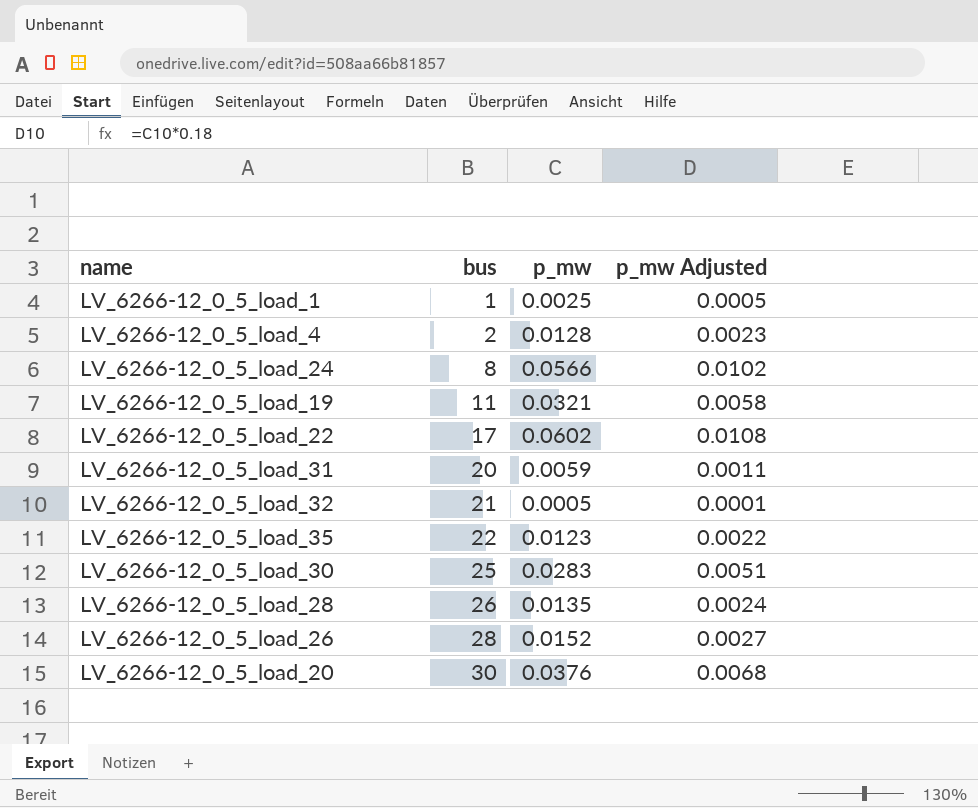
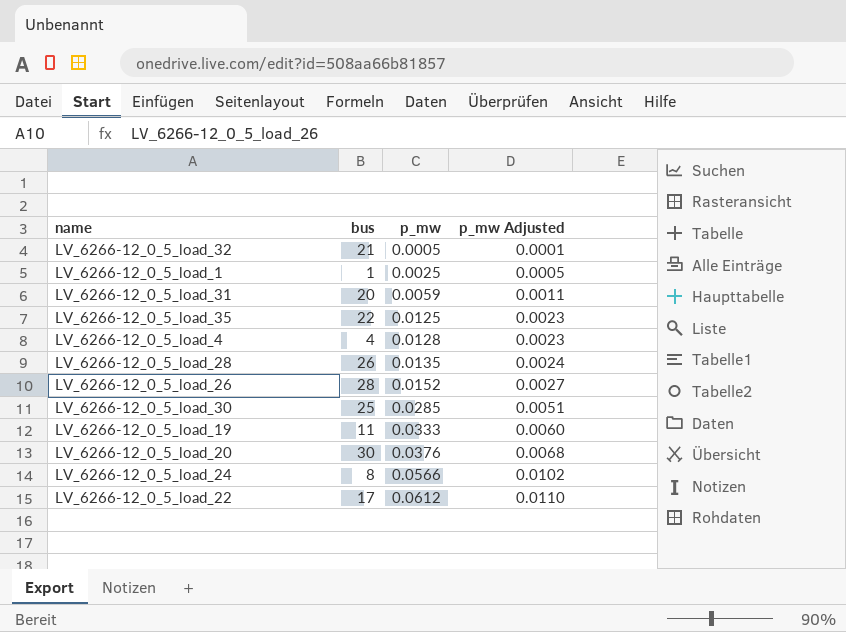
row order: bus ascending -> p_mw ascending
LV_6266-12_0_5_load_35 | p_mw: 0.0123 -> 0.0125
LV_6266-12_0_5_load_35 | p_mw Adjusted: 0.0022 -> 0.0023
LV_6266-12_0_5_load_4 | bus: 2 -> 4
LV_6266-12_0_5_load_30 | p_mw: 0.0283 -> 0.0285
LV_6266-12_0_5_load_19 | p_mw: 0.0321 -> 0.0333
LV_6266-12_0_5_load_19 | p_mw Adjusted: 0.0058 -> 0.0060
LV_6266-12_0_5_load_22 | p_mw: 0.0602 -> 0.0612
LV_6266-12_0_5_load_22 | p_mw Adjusted: 0.0108 -> 0.0110

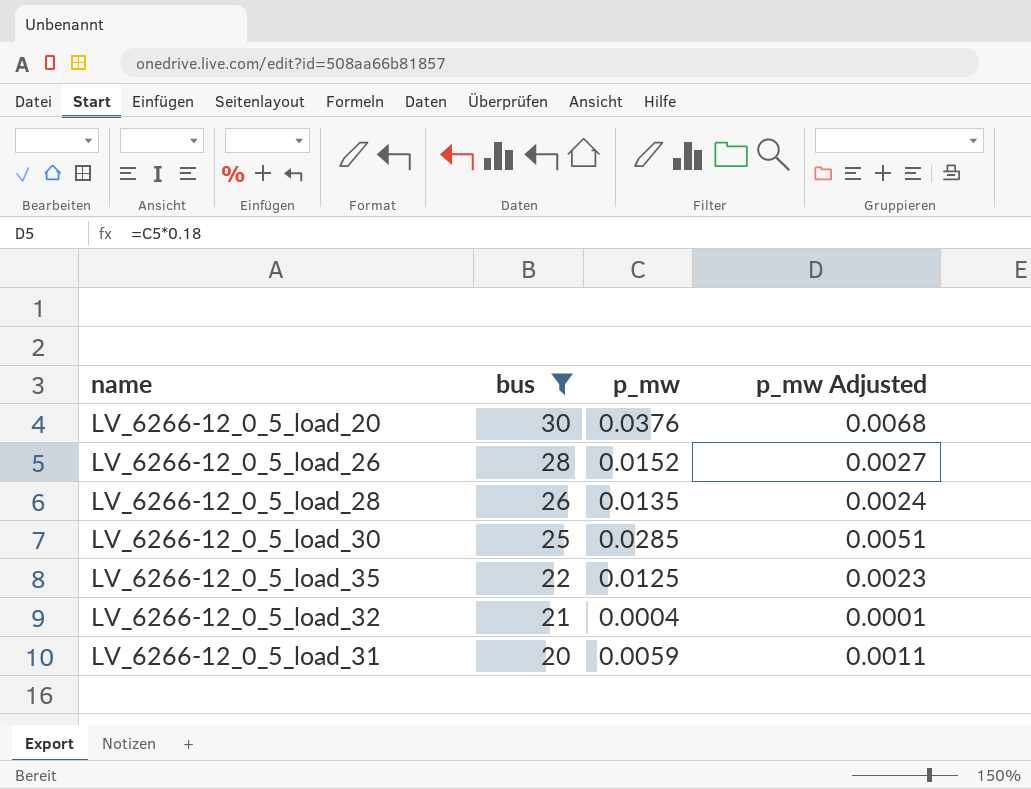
filter: none -> bus >= 20
row order: p_mw ascending -> bus descending
LV_6266-12_0_5_load_32 | p_mw: 0.0005 -> 0.0004

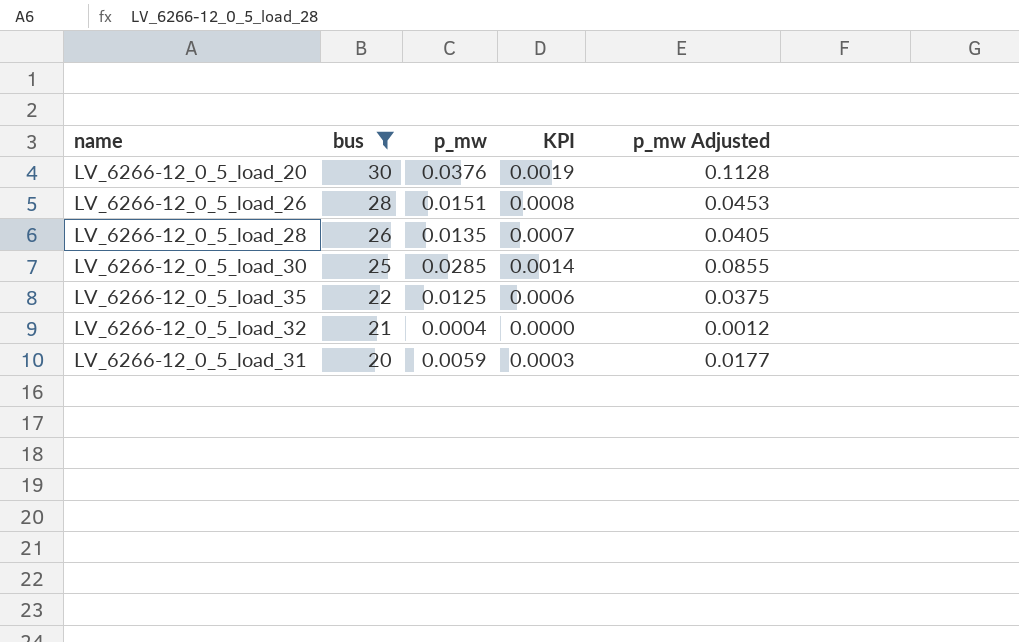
column KPI | formula: none -> [p_mw] * 0.05
column p_mw Adjusted | formula: [p_mw] * 0.18 -> [p_mw] * 3
LV_6266-12_0_5_load_26 | p_mw: 0.0152 -> 0.0151

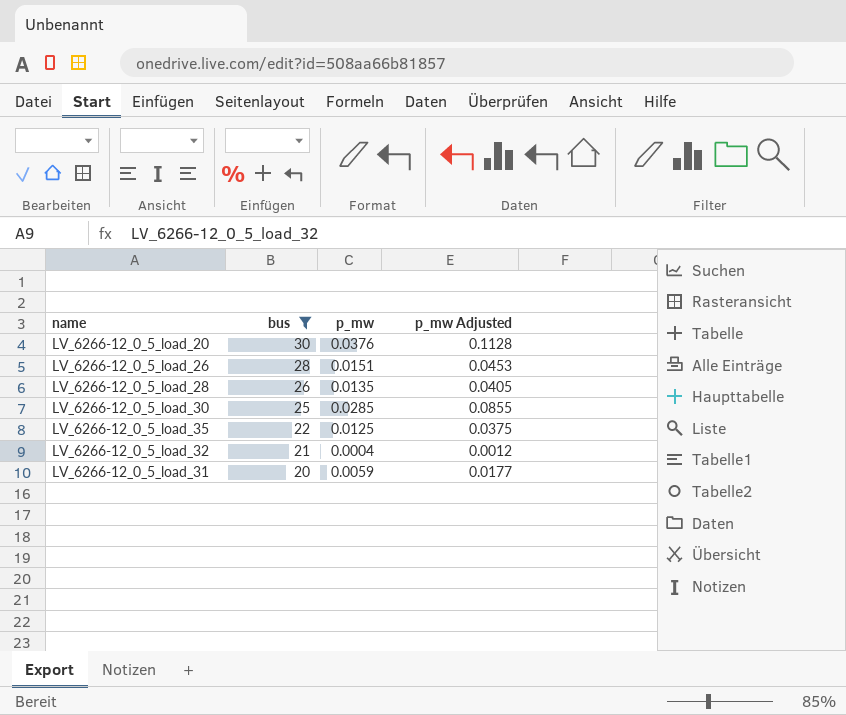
column KPI | formula: [p_mw] * 0.05 -> none

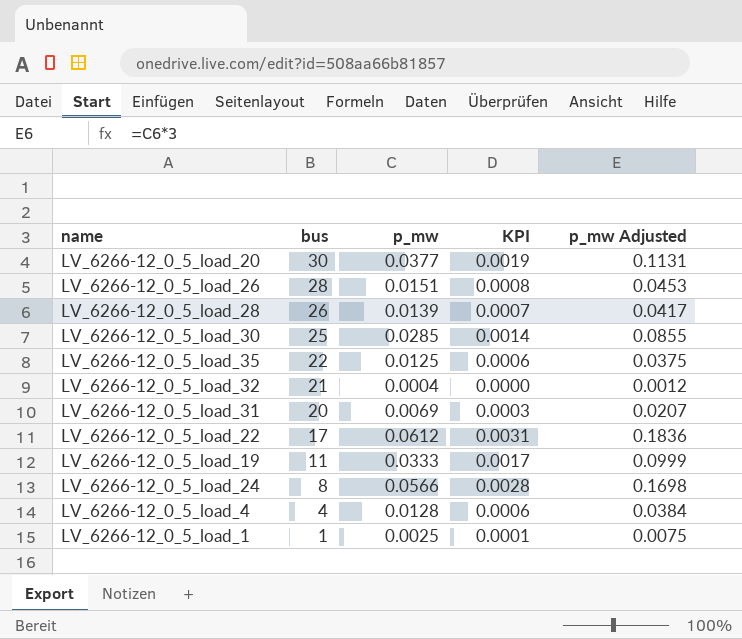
filter: bus >= 20 -> none
column KPI | formula: none -> [p_mw] * 0.05
LV_6266-12_0_5_load_20 | p_mw: 0.0376 -> 0.0377
LV_6266-12_0_5_load_20 | p_mw Adjusted: 0.1128 -> 0.1131
LV_6266-12_0_5_load_28 | p_mw: 0.0135 -> 0.0139
LV_6266-12_0_5_load_28 | p_mw Adjusted: 0.0405 -> 0.0417
LV_6266-12_0_5_load_31 | p_mw: 0.0059 -> 0.0069
LV_6266-12_0_5_load_31 | p_mw Adjusted: 0.0177 -> 0.0207

